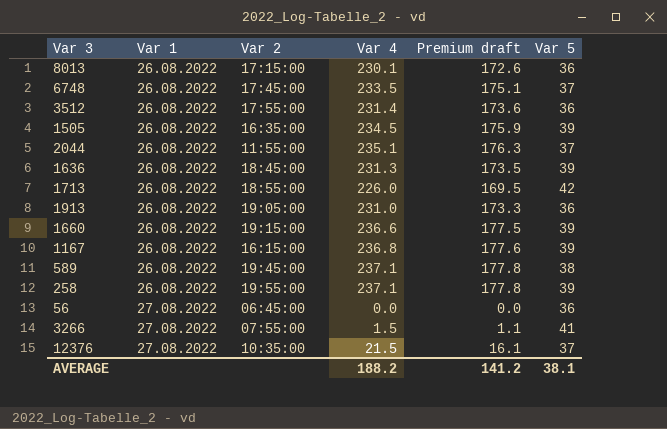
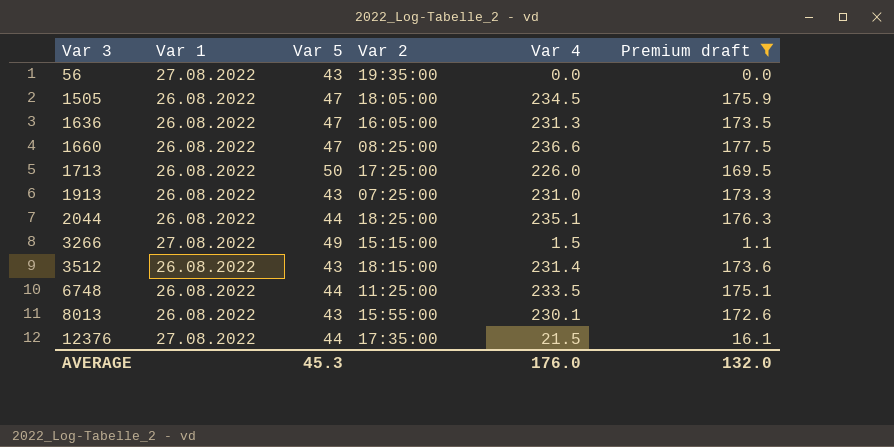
filter: none -> Premium draft <= 177.5
row order: Var 1 ascending -> Var 3 ascending
column Var 5 | position: 6 -> 3
56 | Var 5: 36 -> 43
56 | Var 2: 06:45:00 -> 19:35:00
1505 | Var 5: 39 -> 47
1505 | Var 2: 16:35:00 -> 18:05:00
1636 | Var 5: 39 -> 47
1636 | Var 2: 18:45:00 -> 16:05:00
1660 | Var 5: 39 -> 47
1660 | Var 2: 19:15:00 -> 08:25:00
1713 | Var 5: 42 -> 50
1713 | Var 2: 18:55:00 -> 17:25:00
1913 | Var 5: 36 -> 43
1913 | Var 2: 19:05:00 -> 07:25:00
2044 | Var 5: 37 -> 44
2044 | Var 2: 11:55:00 -> 18:25:00
3266 | Var 5: 41 -> 49
3266 | Var 2: 07:55:00 -> 15:15:00
3512 | Var 5: 36 -> 43
3512 | Var 2: 17:55:00 -> 18:15:00
6748 | Var 5: 37 -> 44
6748 | Var 2: 17:45:00 -> 11:25:00
8013 | Var 5: 36 -> 43
8013 | Var 2: 17:15:00 -> 15:55:00
12376 | Var 5: 37 -> 44
12376 | Var 2: 10:35:00 -> 17:35:00
AVERAGE | Var 5: 38.1 -> 45.3
AVERAGE | Var 4: 188.2 -> 176.0
AVERAGE | Premium draft: 141.2 -> 132.0

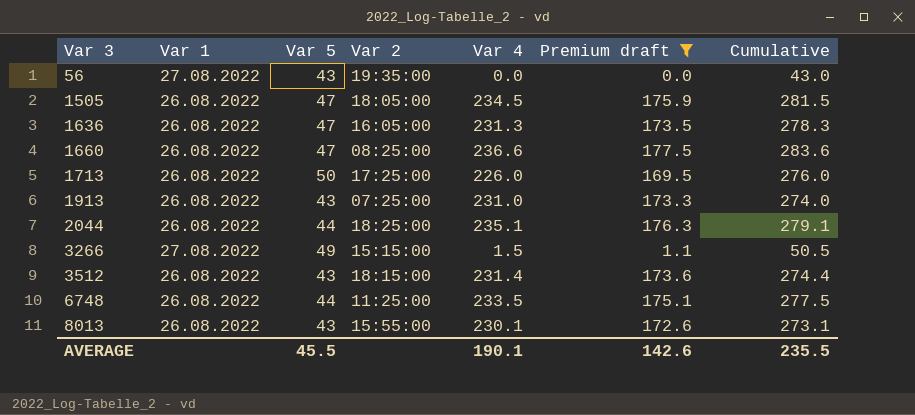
column Cumulative | formula: none -> [Var 5] + [Var 4]
row 12376: 27.08.2022 | 44 | 17:35:00 | 21.5 | 16.1 -> none
AVERAGE | Var 5: 45.3 -> 45.5
AVERAGE | Var 4: 176.0 -> 190.1
AVERAGE | Premium draft: 132.0 -> 142.6

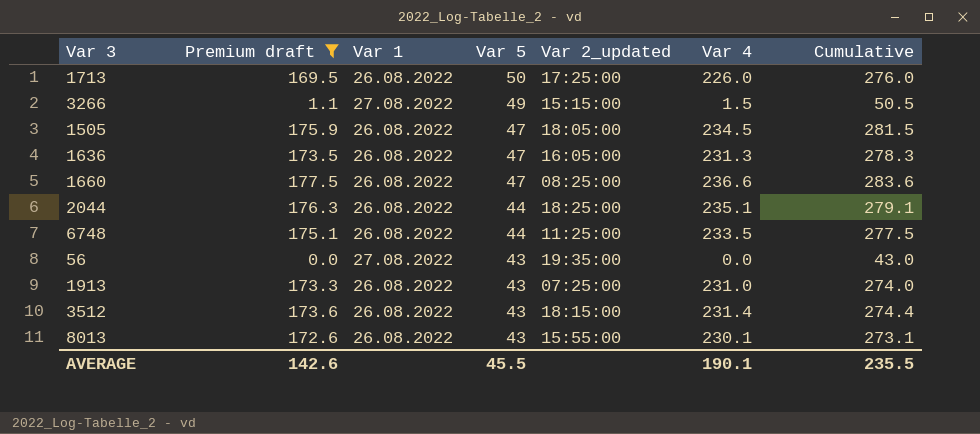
row order: Var 3 ascending -> Var 5 descending
column Premium draft | position: 6 -> 2
column name: Var 2 -> Var 2_updated

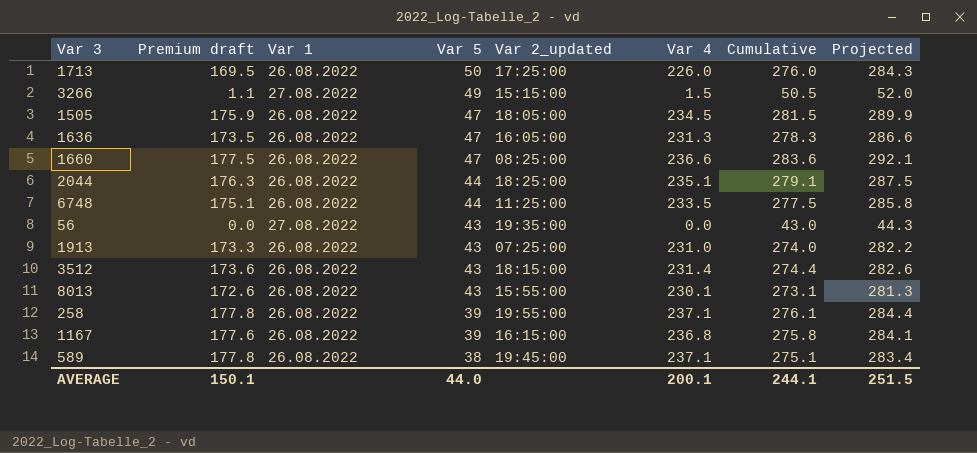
filter: Premium draft <= 177.5 -> none
column Projected | formula: none -> [Cumulative] * 1.03
AVERAGE | Premium draft: 142.6 -> 150.1
AVERAGE | Var 5: 45.5 -> 44.0
AVERAGE | Var 4: 190.1 -> 200.1
AVERAGE | Cumulative: 235.5 -> 244.1

